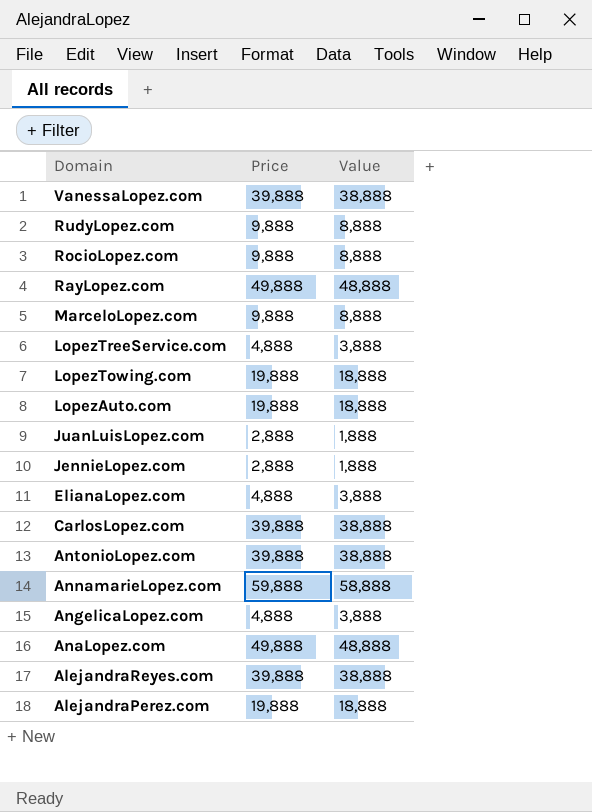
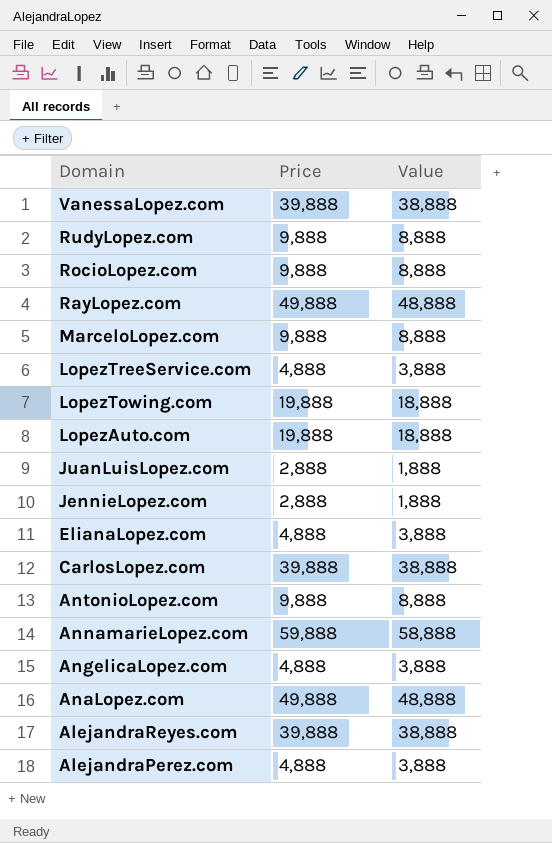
AntonioLopez.com | Price: 39,888 -> 9,888
AntonioLopez.com | Value: 38,888 -> 8,888
AlejandraPerez.com | Price: 19,888 -> 4,888
AlejandraPerez.com | Value: 18,888 -> 3,888

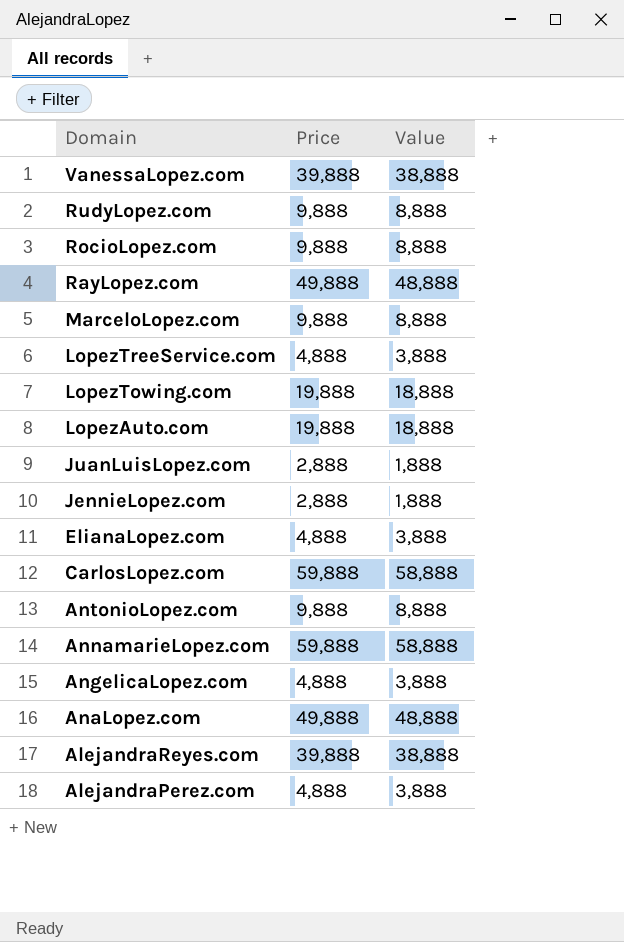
CarlosLopez.com | Price: 39,888 -> 59,888
CarlosLopez.com | Value: 38,888 -> 58,888

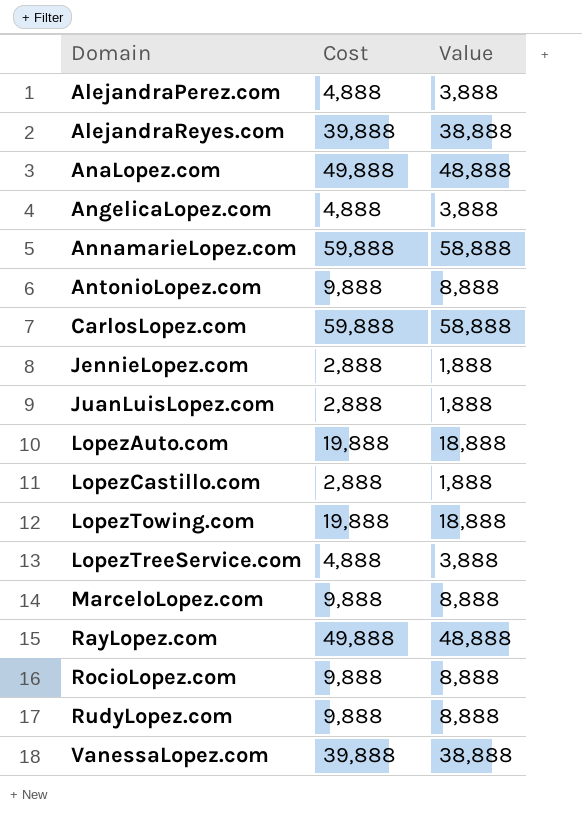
row order: Domain descending -> Domain ascending
column name: Price -> Cost
row ElianaLopez.com: 4,888 | 3,888 -> none
row LopezCastillo.com: none -> 2,888 | 1,888

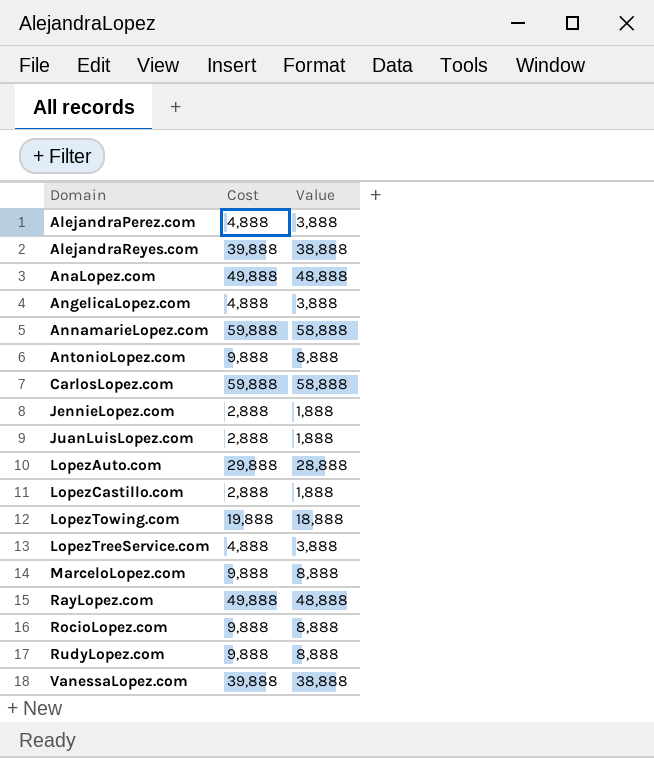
LopezAuto.com | Cost: 19,888 -> 29,888
LopezAuto.com | Value: 18,888 -> 28,888

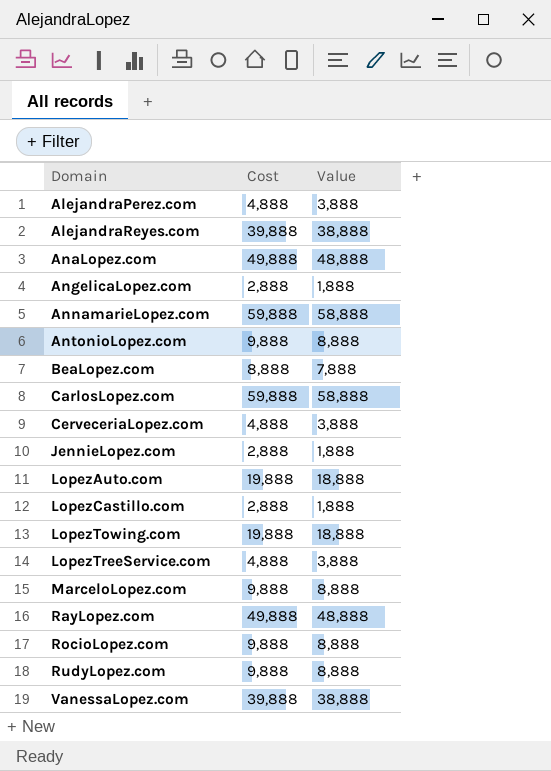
row JuanLuisLopez.com: 2,888 | 1,888 -> none
AngelicaLopez.com | Cost: 4,888 -> 2,888
AngelicaLopez.com | Value: 3,888 -> 1,888
row BeaLopez.com: none -> 8,888 | 7,888
row CerveceriaLopez.com: none -> 4,888 | 3,888
LopezAuto.com | Cost: 29,888 -> 19,888
LopezAuto.com | Value: 28,888 -> 18,888

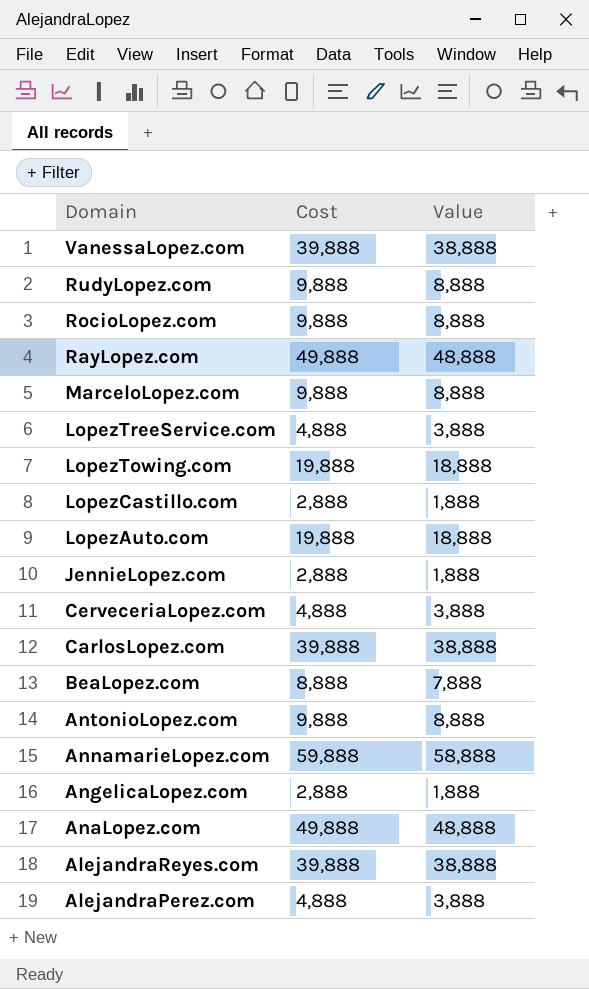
row order: Domain ascending -> Domain descending
CarlosLopez.com | Cost: 59,888 -> 39,888
CarlosLopez.com | Value: 58,888 -> 38,888

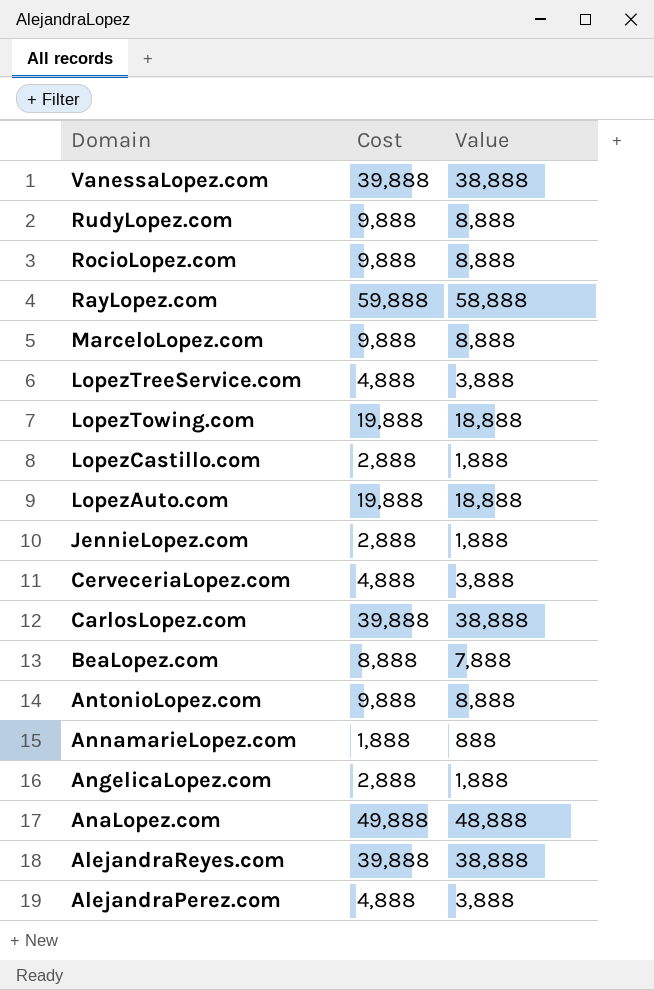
RayLopez.com | Cost: 49,888 -> 59,888
RayLopez.com | Value: 48,888 -> 58,888
AnnamarieLopez.com | Cost: 59,888 -> 1,888
AnnamarieLopez.com | Value: 58,888 -> 888

